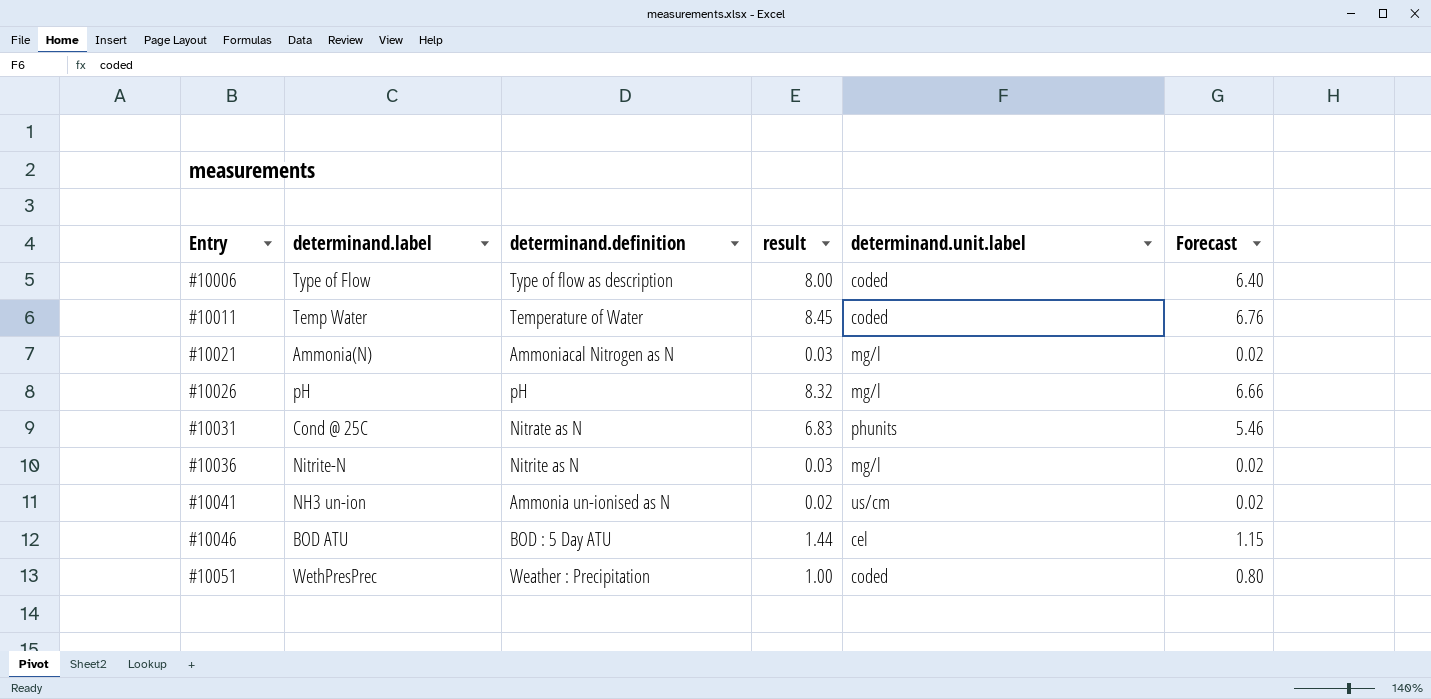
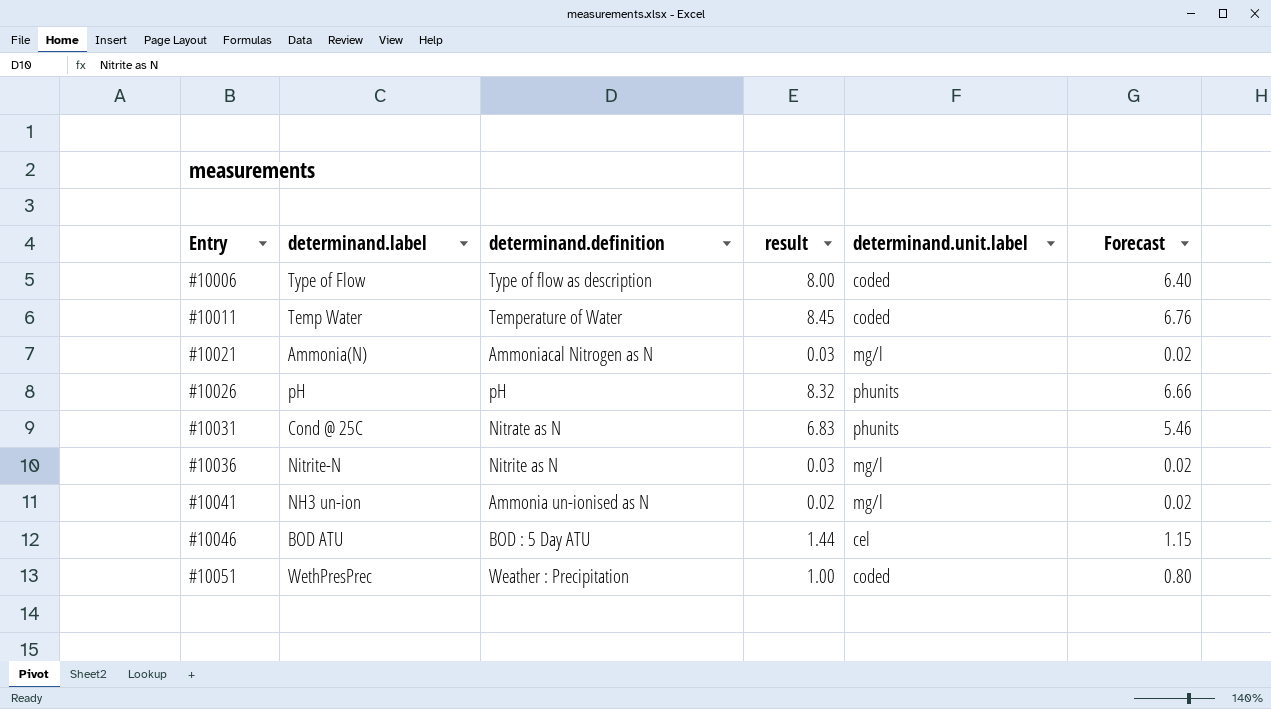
#10026 | determinand.unit.label: mg/l -> phunits
#10041 | determinand.unit.label: us/cm -> mg/l

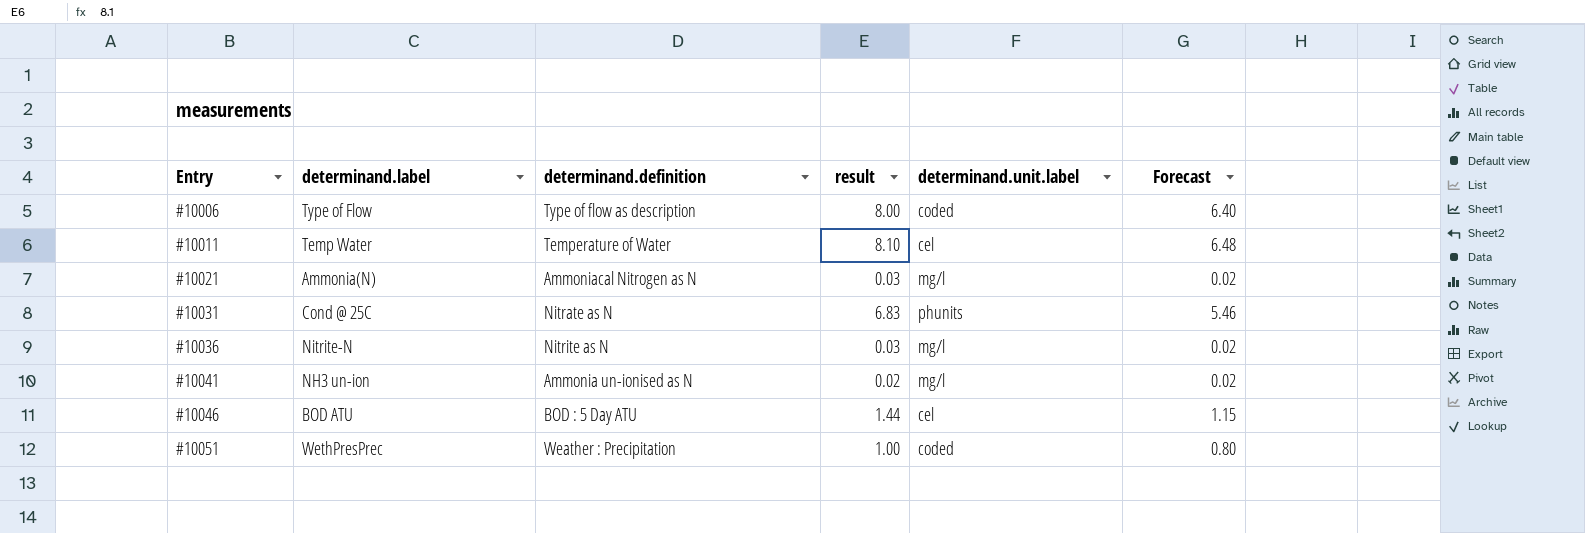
row #10026: pH | pH | 8.32 | phunits | 6.66 -> none
#10011 | result: 8.45 -> 8.10
#10011 | determinand.unit.label: coded -> cel
#10011 | Forecast: 6.76 -> 6.48

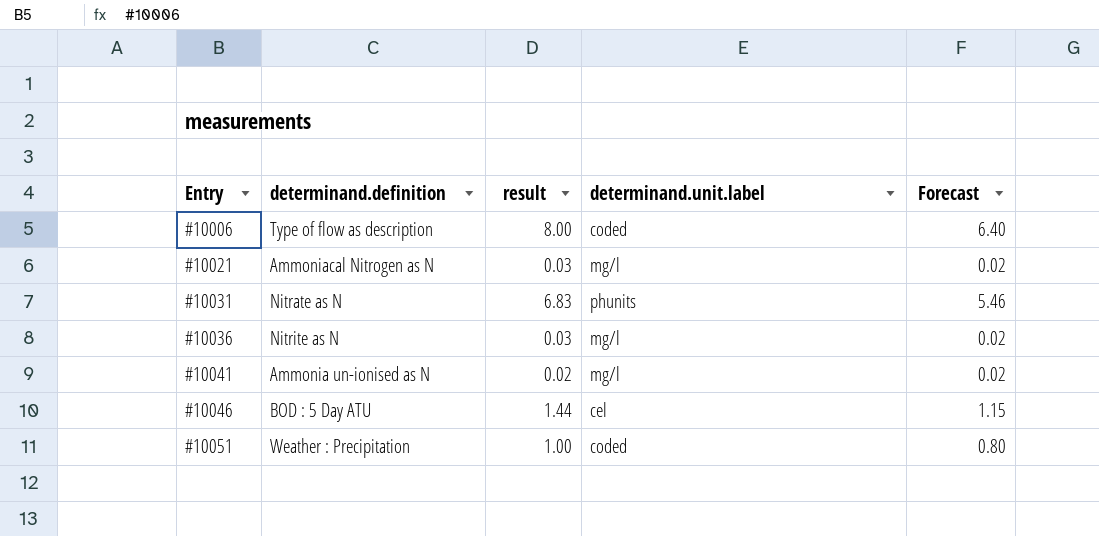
column determinand.label | position: 2 -> none
row #10011: Temp Water | Temperature of Water | 8.10 | cel | 6.48 -> none

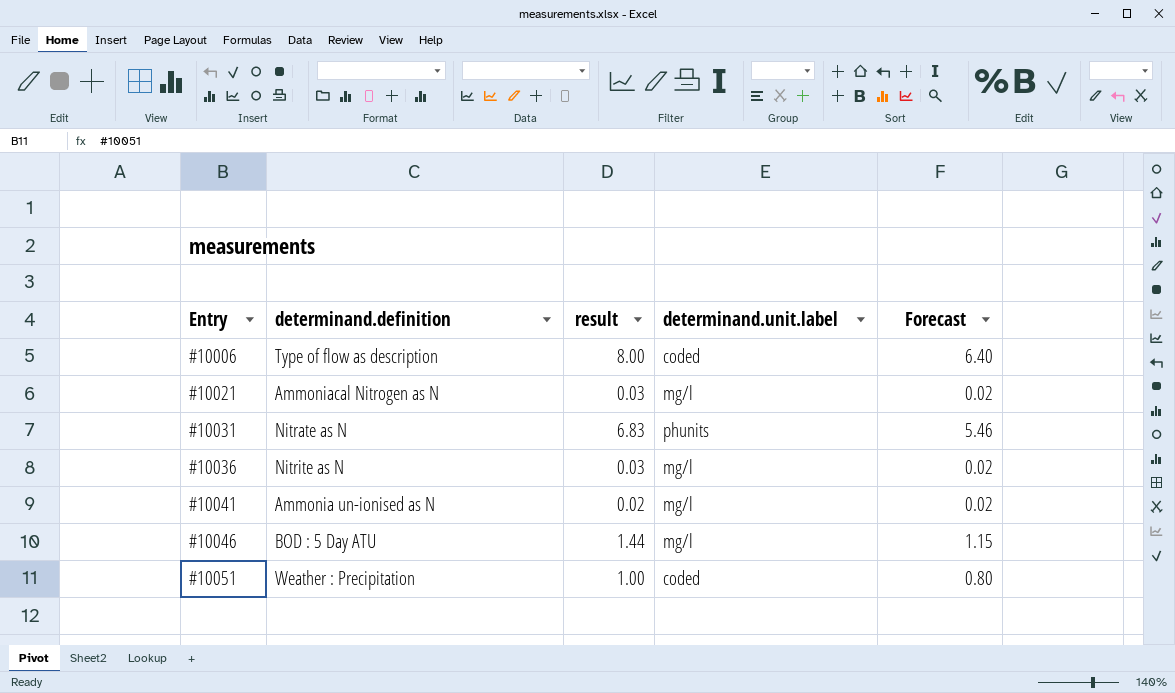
#10046 | determinand.unit.label: cel -> mg/l

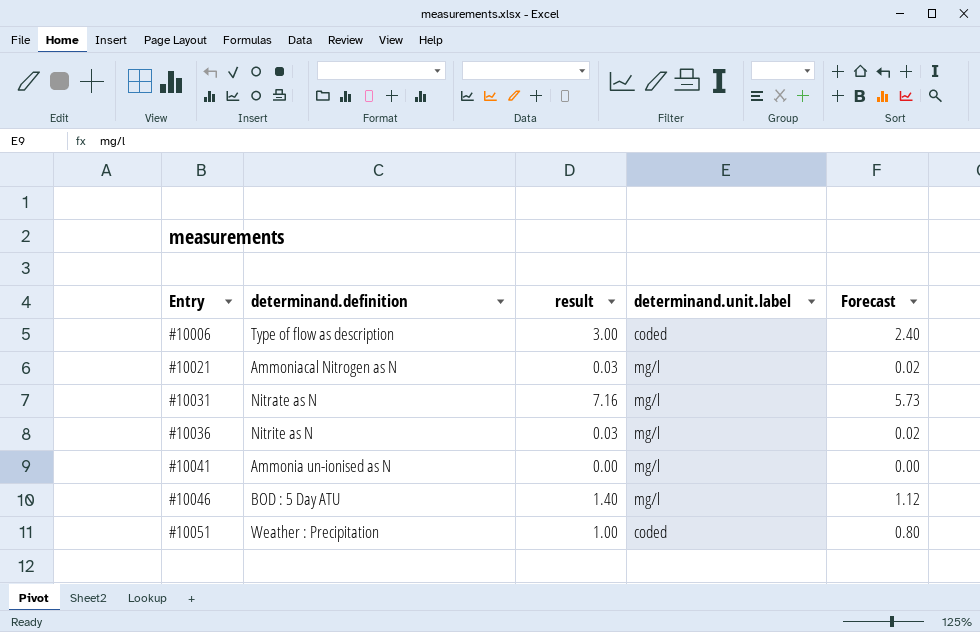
#10006 | result: 8.00 -> 3.00
#10006 | Forecast: 6.40 -> 2.40
#10031 | result: 6.83 -> 7.16
#10031 | determinand.unit.label: phunits -> mg/l
#10031 | Forecast: 5.46 -> 5.73
#10041 | result: 0.02 -> 0.00
#10041 | Forecast: 0.02 -> 0.00
#10046 | result: 1.44 -> 1.40
#10046 | Forecast: 1.15 -> 1.12

